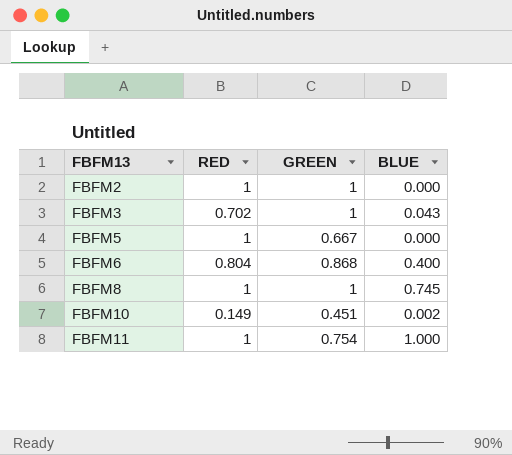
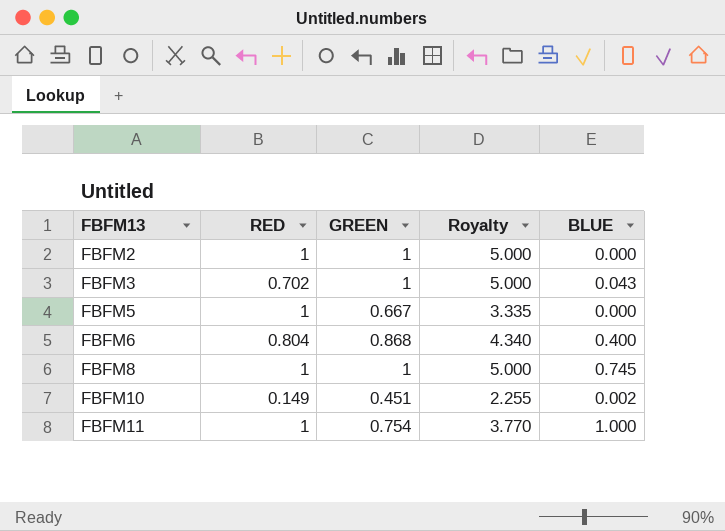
column Royalty | formula: none -> [GREEN] * 5

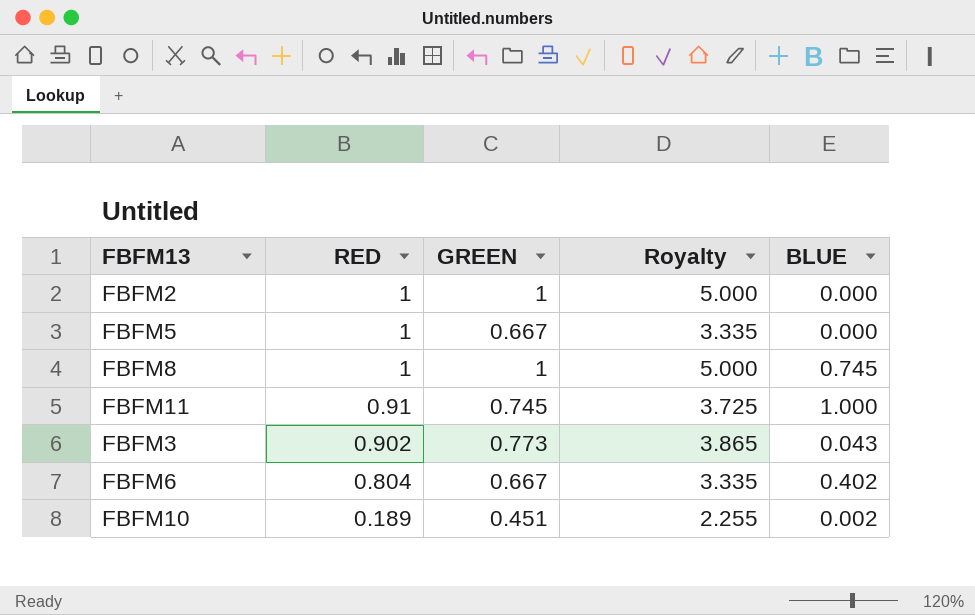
row order: FBFM13 ascending -> RED descending
FBFM11 | RED: 1 -> 0.91
FBFM11 | GREEN: 0.754 -> 0.745
FBFM11 | Royalty: 3.770 -> 3.725
FBFM3 | RED: 0.702 -> 0.902
FBFM3 | GREEN: 1 -> 0.773
FBFM3 | Royalty: 5.000 -> 3.865
FBFM6 | GREEN: 0.868 -> 0.667
FBFM6 | Royalty: 4.340 -> 3.335
FBFM6 | BLUE: 0.400 -> 0.402
FBFM10 | RED: 0.149 -> 0.189

